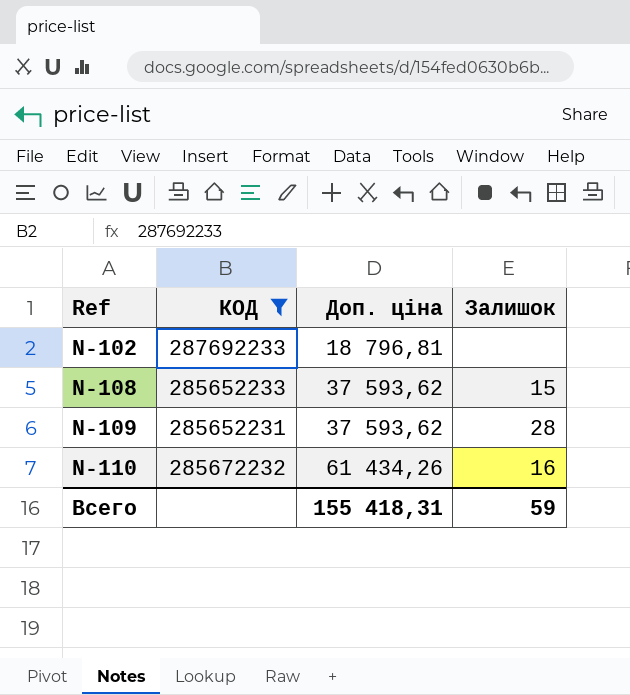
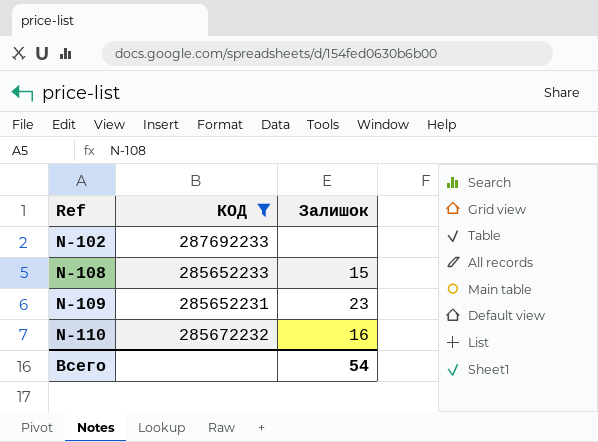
column Доп. ціна | position: 3 -> none
N-109 | Залишок: 28 -> 23
Всего | Залишок: 59 -> 54

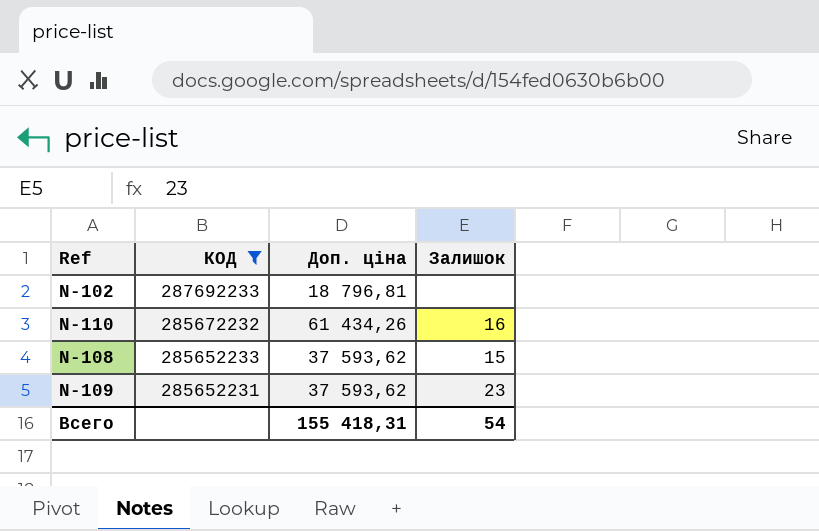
row order: Ref ascending -> КОД descending
column Доп. ціна | position: none -> 3

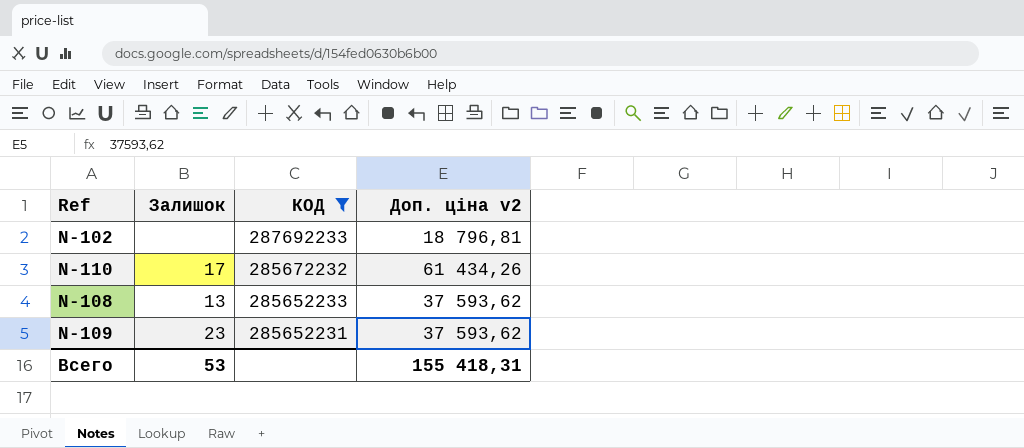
column Залишок | position: 4 -> 2
column name: Доп. ціна -> Доп. ціна v2
N-110 | Залишок: 16 -> 17
N-108 | Залишок: 15 -> 13
Всего | Залишок: 54 -> 53

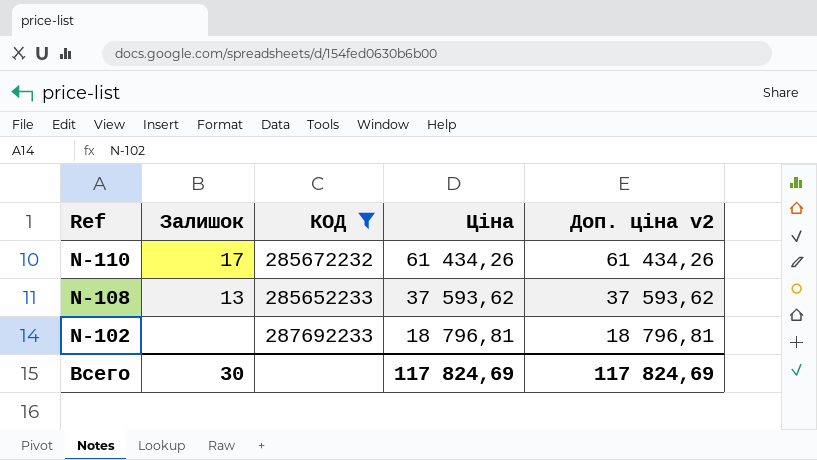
row order: КОД descending -> Ref descending
column Ціна | position: none -> 4
row N-109: 23 | 285652231 | 37 593,62 -> none
Всего | Залишок: 53 -> 30
Всего | Доп. ціна v2: 155 418,31 -> 117 824,69

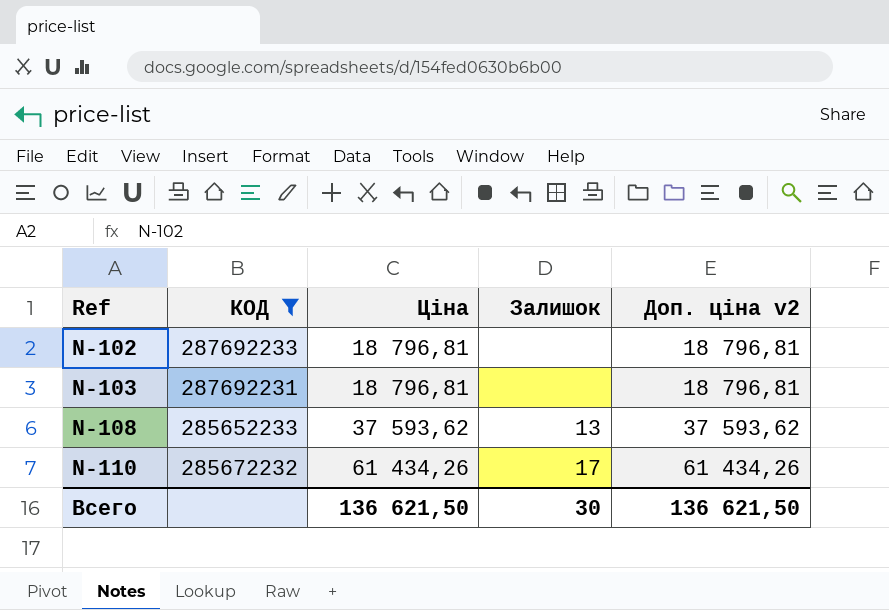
row order: Ref descending -> Ref ascending
column Залишок | position: 2 -> 4
row N-103: none -> 287692231 | 18 796,81 | none | 18 796,81
Всего | Ціна: 117 824,69 -> 136 621,50
Всего | Доп. ціна v2: 117 824,69 -> 136 621,50

